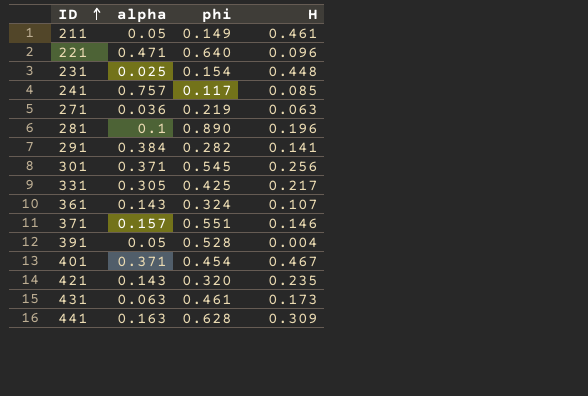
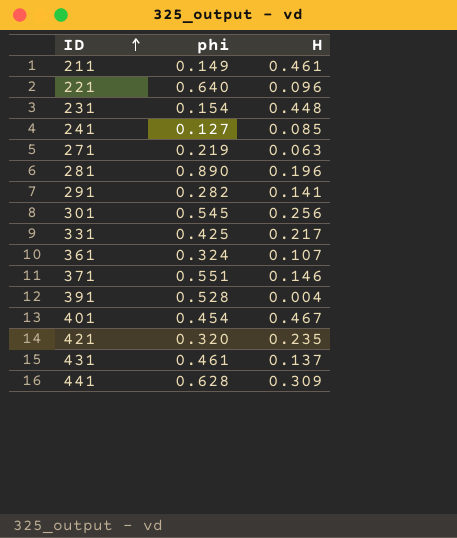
column alpha | position: 2 -> none
241 | phi: 0.117 -> 0.127
431 | H: 0.173 -> 0.137

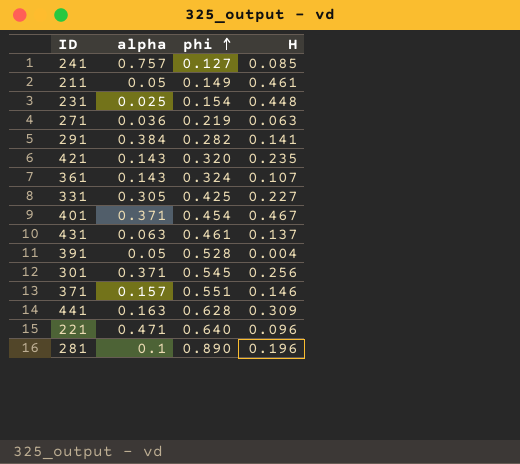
row order: ID ascending -> phi ascending
column alpha | position: none -> 2
331 | H: 0.217 -> 0.227

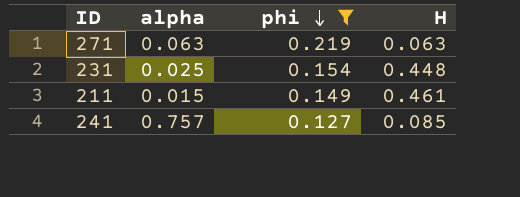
filter: none -> phi <= 0.219
row order: phi ascending -> phi descending
271 | alpha: 0.036 -> 0.063
211 | alpha: 0.05 -> 0.015

